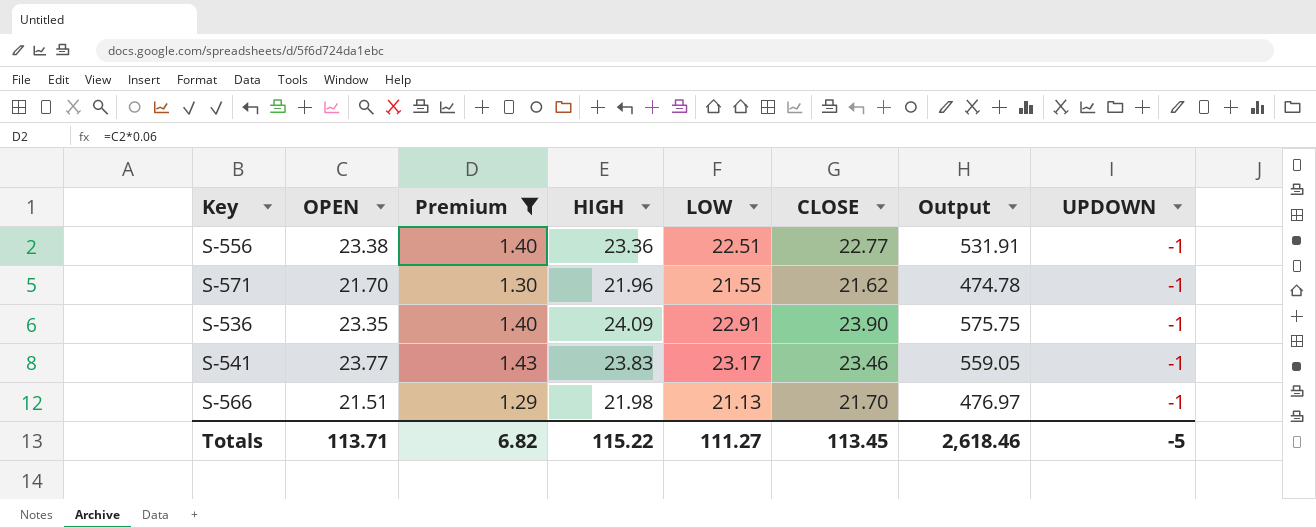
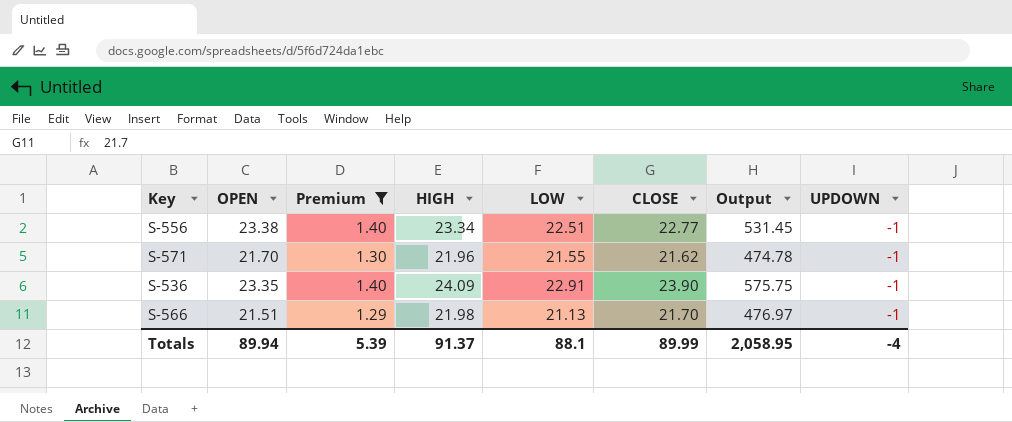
row S-541: 23.77 | 1.43 | 23.83 | 23.17 | 23.46 | 559.05 | -1 -> none
S-556 | HIGH: 23.36 -> 23.34
S-556 | Output: 531.91 -> 531.45
Totals | OPEN: 113.71 -> 89.94
Totals | Premium: 6.82 -> 5.39
Totals | HIGH: 115.22 -> 91.37
Totals | LOW: 111.27 -> 88.1
Totals | CLOSE: 113.45 -> 89.99
Totals | Output: 2,618.46 -> 2,058.95
Totals | UPDOWN: -5 -> -4

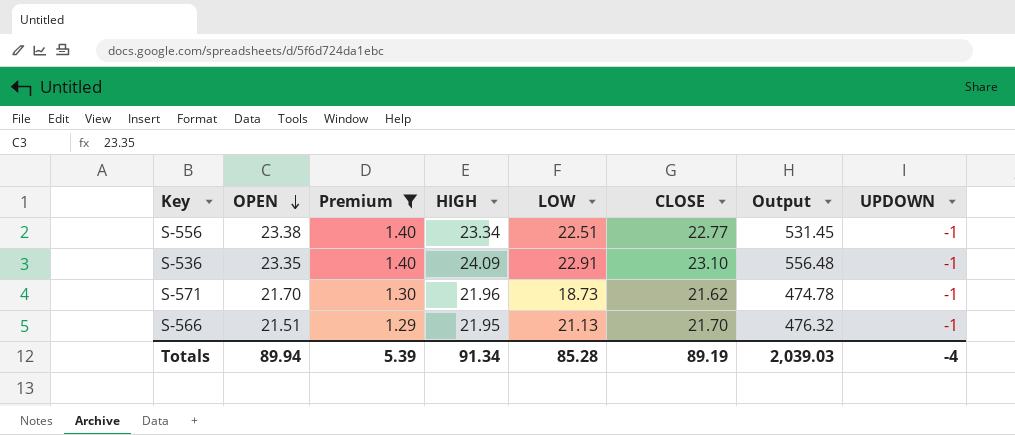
row order: none -> OPEN descending
S-536 | CLOSE: 23.90 -> 23.10
S-536 | Output: 575.75 -> 556.48
S-571 | LOW: 21.55 -> 18.73
S-566 | HIGH: 21.98 -> 21.95
S-566 | Output: 476.97 -> 476.32
Totals | HIGH: 91.37 -> 91.34
Totals | LOW: 88.1 -> 85.28
Totals | CLOSE: 89.99 -> 89.19
Totals | Output: 2,058.95 -> 2,039.03

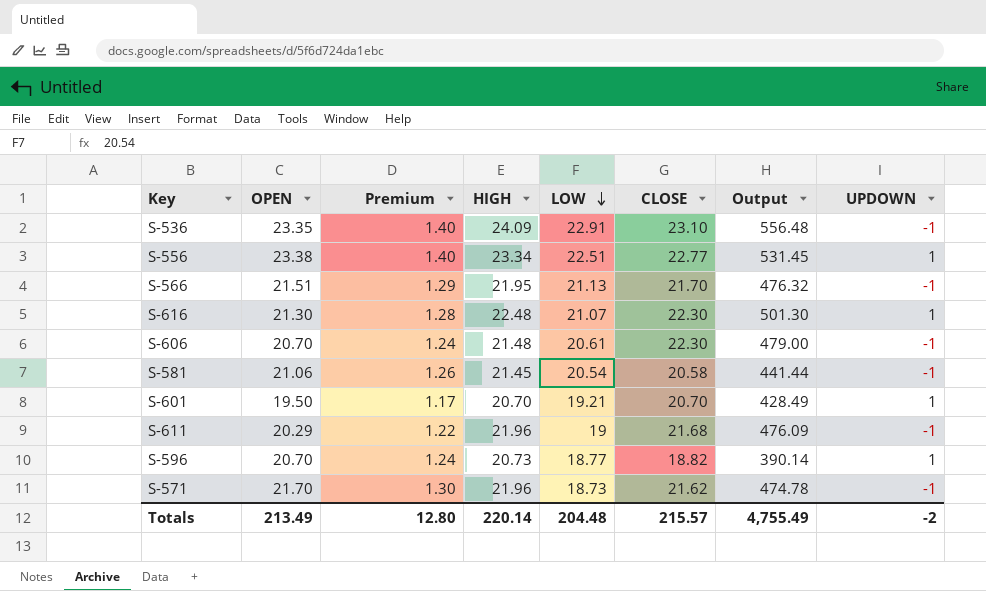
filter: Premium >= 1.29 -> none
row order: OPEN descending -> LOW descending
S-556 | UPDOWN: -1 -> 1
Totals | OPEN: 89.94 -> 213.49
Totals | Premium: 5.39 -> 12.80
Totals | HIGH: 91.34 -> 220.14
Totals | LOW: 85.28 -> 204.48
Totals | CLOSE: 89.19 -> 215.57
Totals | Output: 2,039.03 -> 4,755.49
Totals | UPDOWN: -4 -> -2

